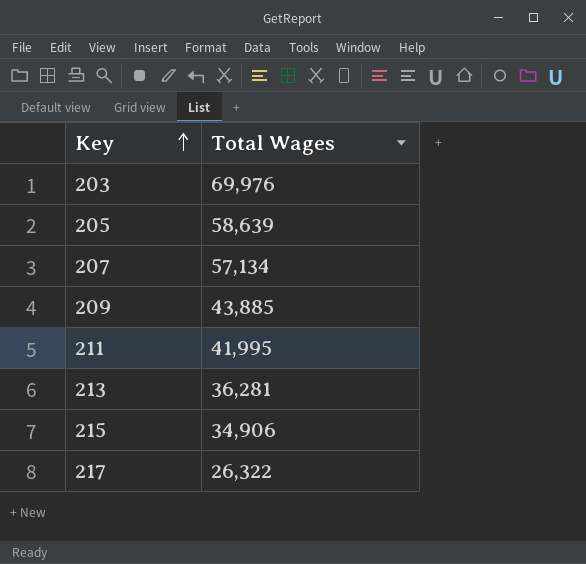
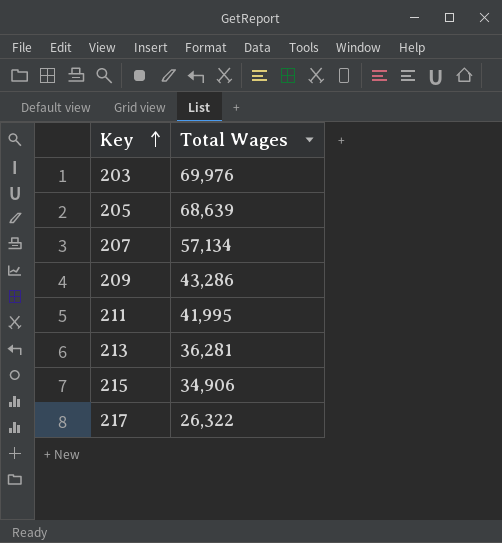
205 | Total Wages: 58,639 -> 68,639
209 | Total Wages: 43,885 -> 43,286

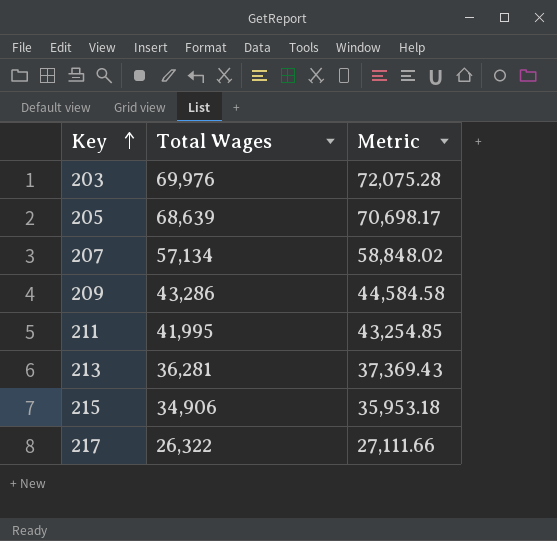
column Metric | formula: none -> [Total Wages] * 1.03

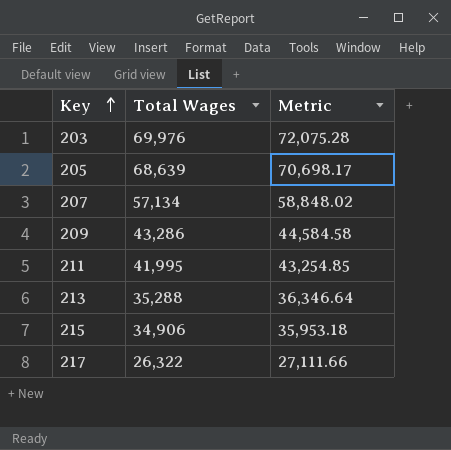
213 | Total Wages: 36,281 -> 35,288
213 | Metric: 37,369.43 -> 36,346.64

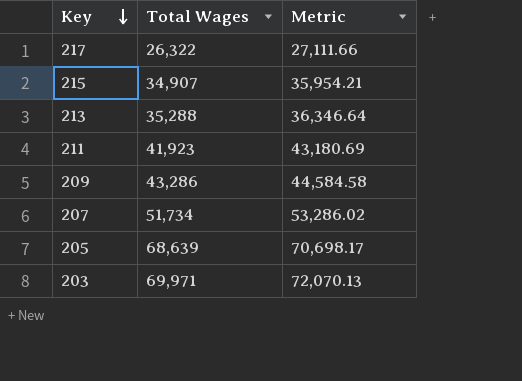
row order: Key ascending -> Key descending
215 | Total Wages: 34,906 -> 34,907
215 | Metric: 35,953.18 -> 35,954.21
211 | Total Wages: 41,995 -> 41,923
211 | Metric: 43,254.85 -> 43,180.69
207 | Total Wages: 57,134 -> 51,734
207 | Metric: 58,848.02 -> 53,286.02
203 | Total Wages: 69,976 -> 69,971
203 | Metric: 72,075.28 -> 72,070.13

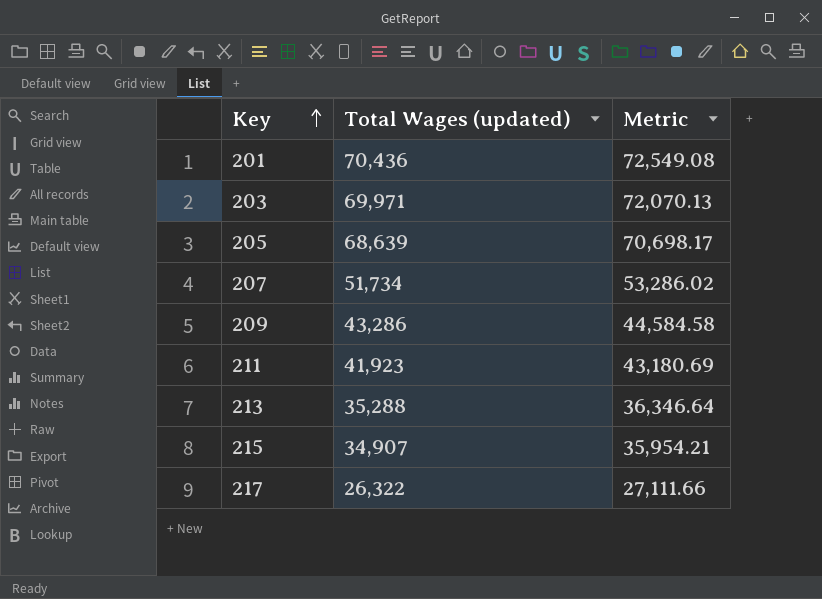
row order: Key descending -> Key ascending
column name: Total Wages -> Total Wages (updated)
row 201: none -> 70,436 | 72,549.08

